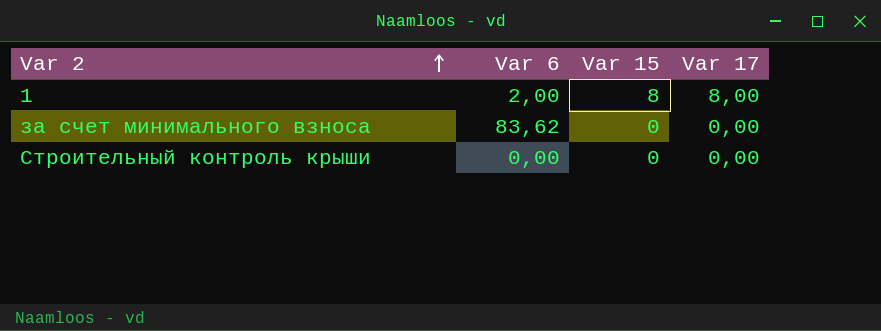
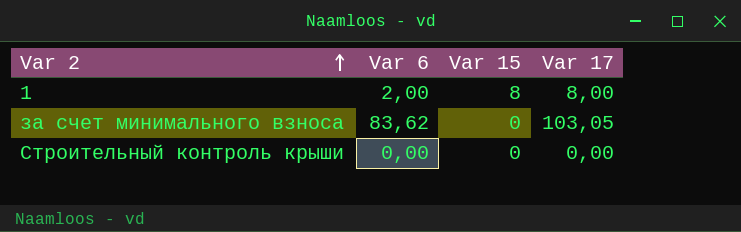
за счет минимального взноса | Var 17: 0,00 -> 103,05

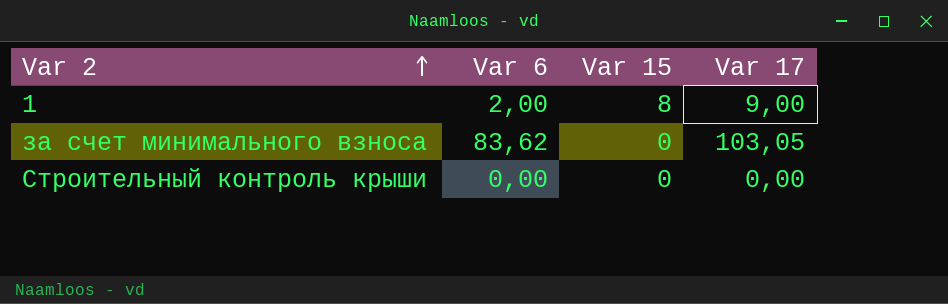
1 | Var 17: 8,00 -> 9,00

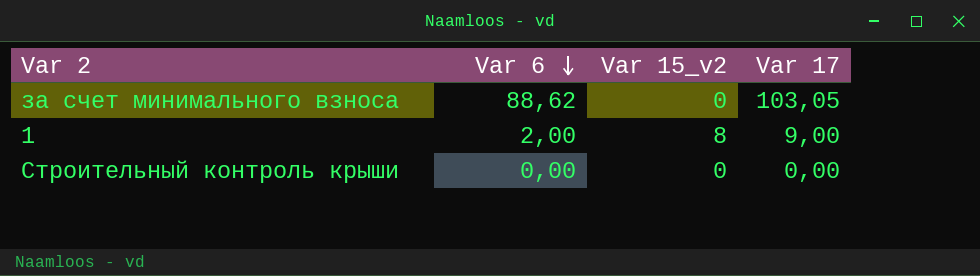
row order: Var 2 ascending -> Var 6 descending
column name: Var 15 -> Var 15_v2
за счет минимального взноса | Var 6: 83,62 -> 88,62

